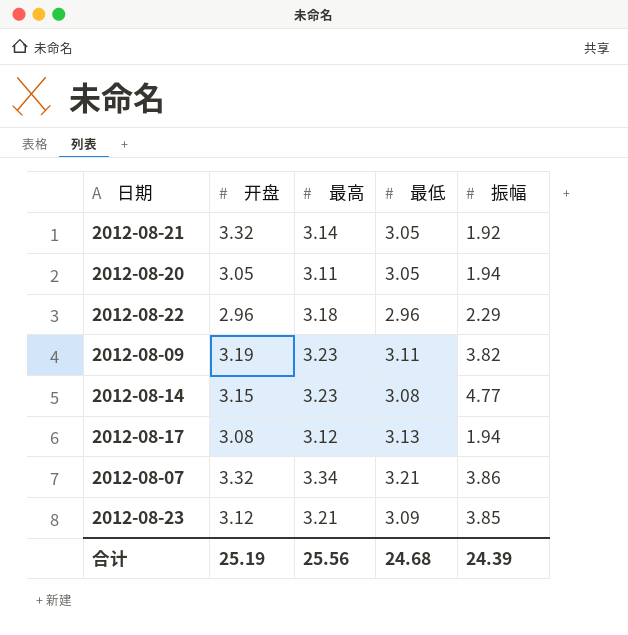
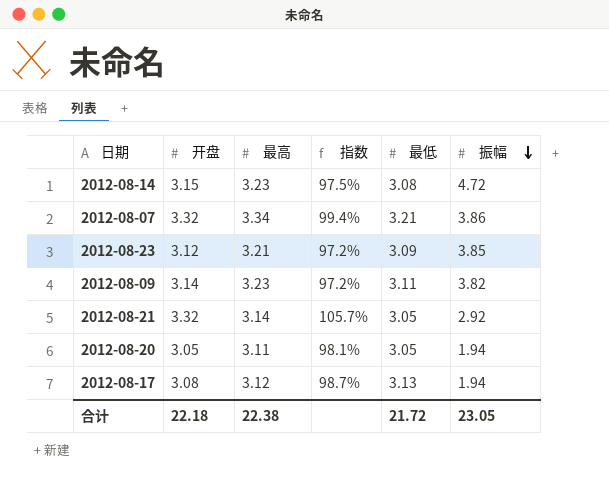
row order: none -> 振幅 descending
column 指数 | formula: none -> [开盘] / [最高]
row 2012-08-22: 2.96 | 3.18 | 2.96 | 2.29 -> none
2012-08-14 | 振幅: 4.77 -> 4.72
2012-08-09 | 开盘: 3.19 -> 3.14
2012-08-21 | 振幅: 1.92 -> 2.92
合计 | 开盘: 25.19 -> 22.18
合计 | 最高: 25.56 -> 22.38
合计 | 最低: 24.68 -> 21.72
合计 | 振幅: 24.39 -> 23.05

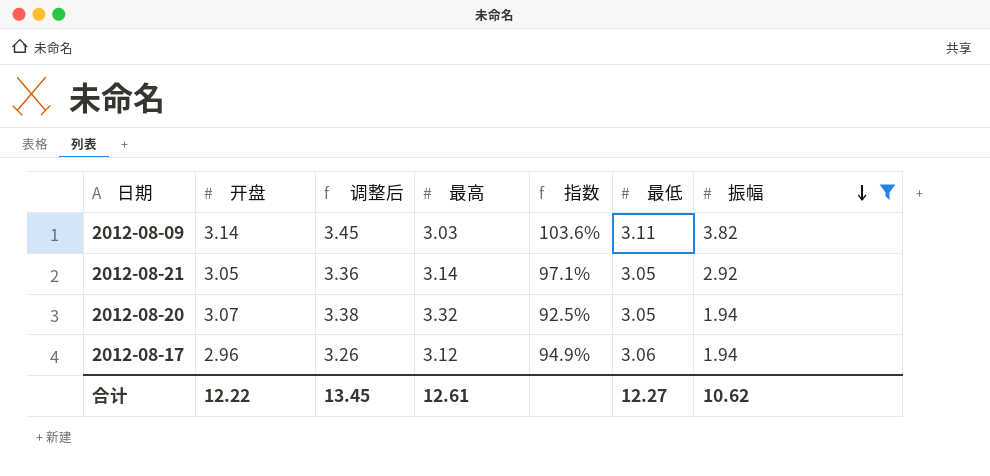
filter: none -> 振幅 <= 3.82
column 调整后 | formula: none -> [开盘] * 1.1
2012-08-09 | 最高: 3.23 -> 3.03
2012-08-09 | 指数: 97.2% -> 103.6%
2012-08-21 | 开盘: 3.32 -> 3.05
2012-08-21 | 指数: 105.7% -> 97.1%
2012-08-20 | 开盘: 3.05 -> 3.07
2012-08-20 | 最高: 3.11 -> 3.32
2012-08-20 | 指数: 98.1% -> 92.5%
2012-08-17 | 开盘: 3.08 -> 2.96
2012-08-17 | 指数: 98.7% -> 94.9%
2012-08-17 | 最低: 3.13 -> 3.06
合计 | 开盘: 22.18 -> 12.22
合计 | 最高: 22.38 -> 12.61
合计 | 最低: 21.72 -> 12.27
合计 | 振幅: 23.05 -> 10.62

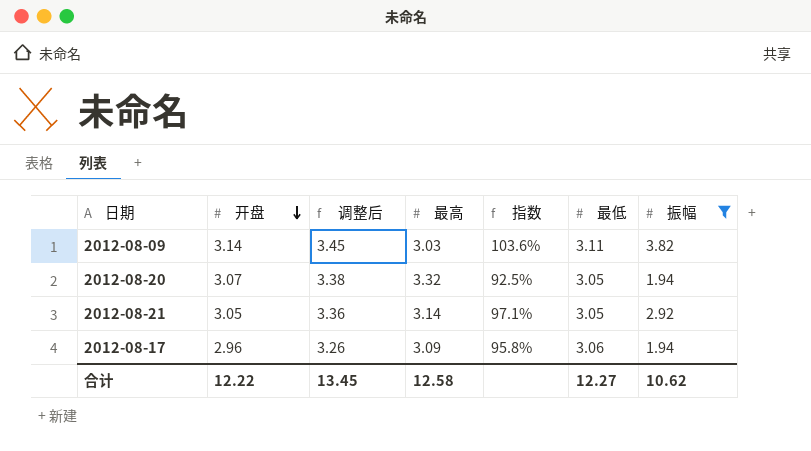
row order: 振幅 descending -> 开盘 descending
2012-08-17 | 最高: 3.12 -> 3.09
2012-08-17 | 指数: 94.9% -> 95.8%
合计 | 最高: 12.61 -> 12.58

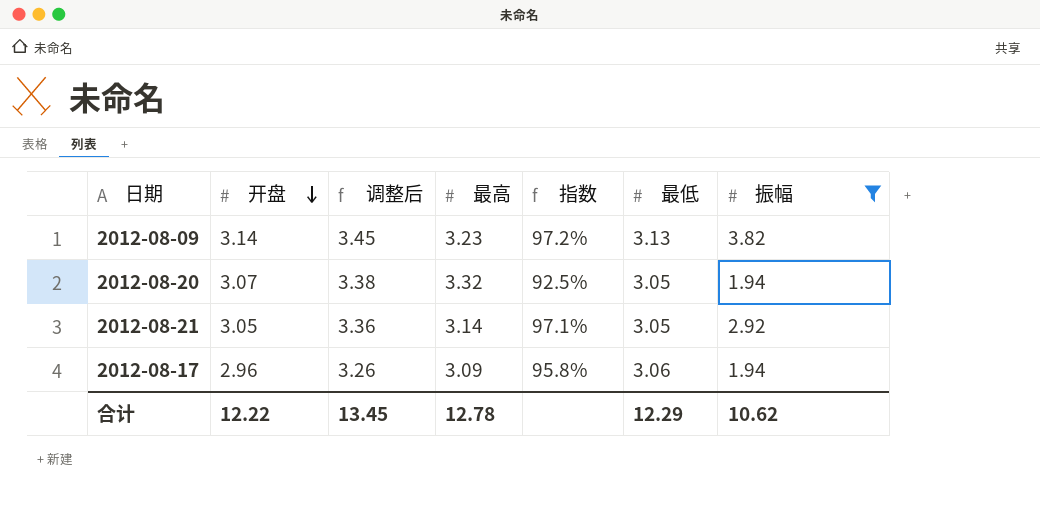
2012-08-09 | 最高: 3.03 -> 3.23
2012-08-09 | 指数: 103.6% -> 97.2%
2012-08-09 | 最低: 3.11 -> 3.13
合计 | 最高: 12.58 -> 12.78
合计 | 最低: 12.27 -> 12.29

